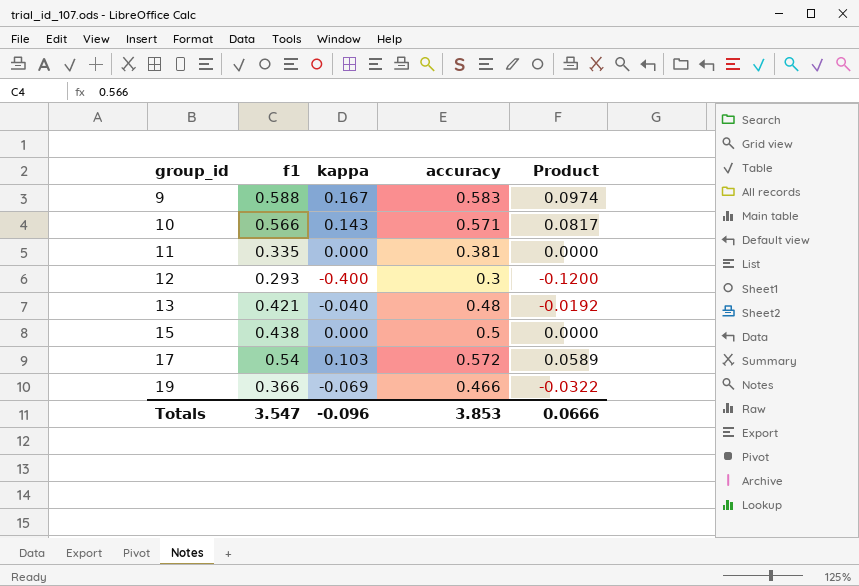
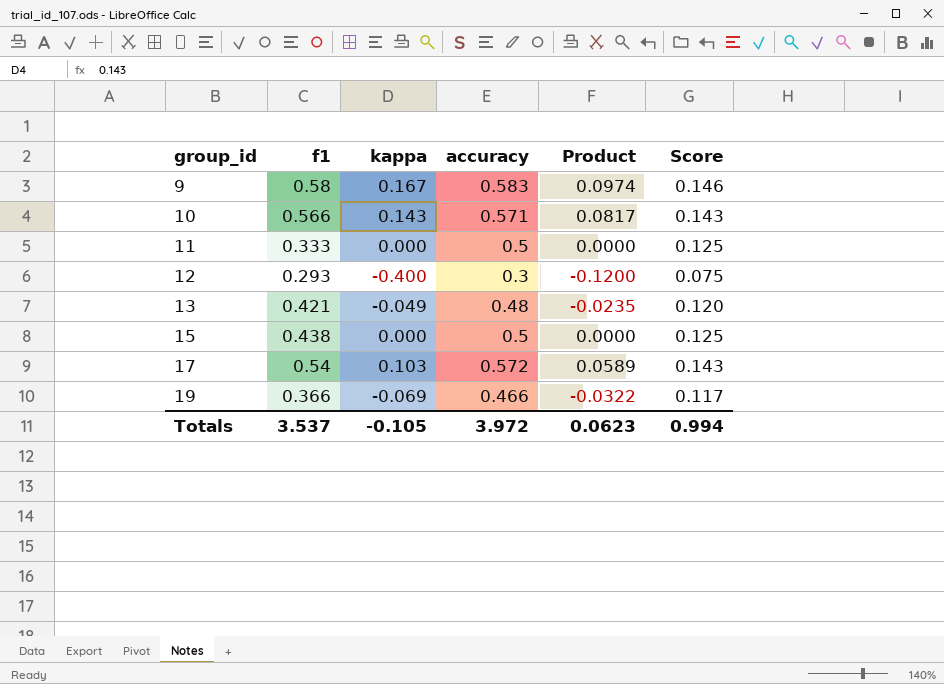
column Score | formula: none -> [accuracy] * 0.25
9 | f1: 0.588 -> 0.58
11 | f1: 0.335 -> 0.333
11 | accuracy: 0.381 -> 0.5
13 | kappa: -0.040 -> -0.049
13 | Product: -0.0192 -> -0.0235
Totals | f1: 3.547 -> 3.537
Totals | kappa: -0.096 -> -0.105
Totals | accuracy: 3.853 -> 3.972
Totals | Product: 0.0666 -> 0.0623

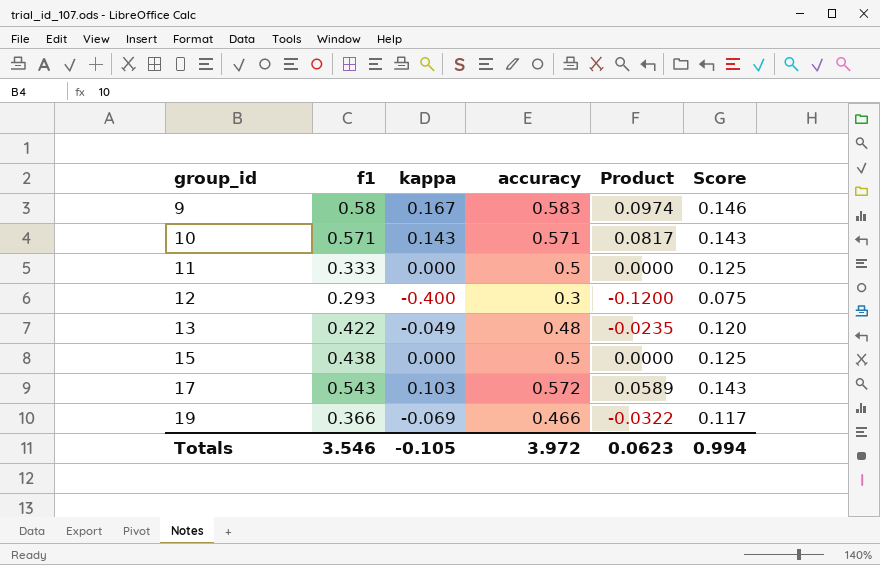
10 | f1: 0.566 -> 0.571
13 | f1: 0.421 -> 0.422
17 | f1: 0.54 -> 0.543
Totals | f1: 3.537 -> 3.546

